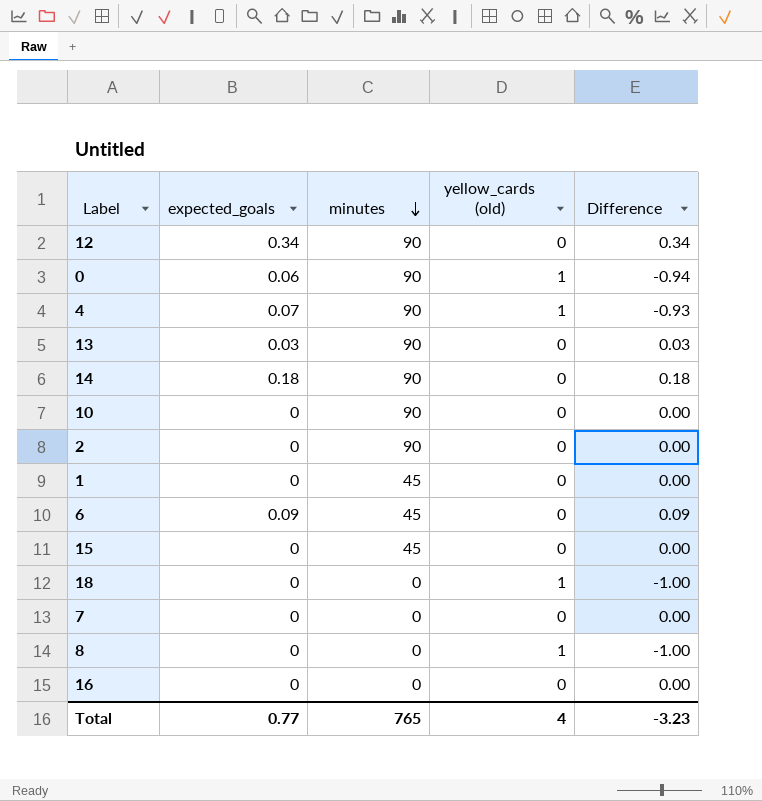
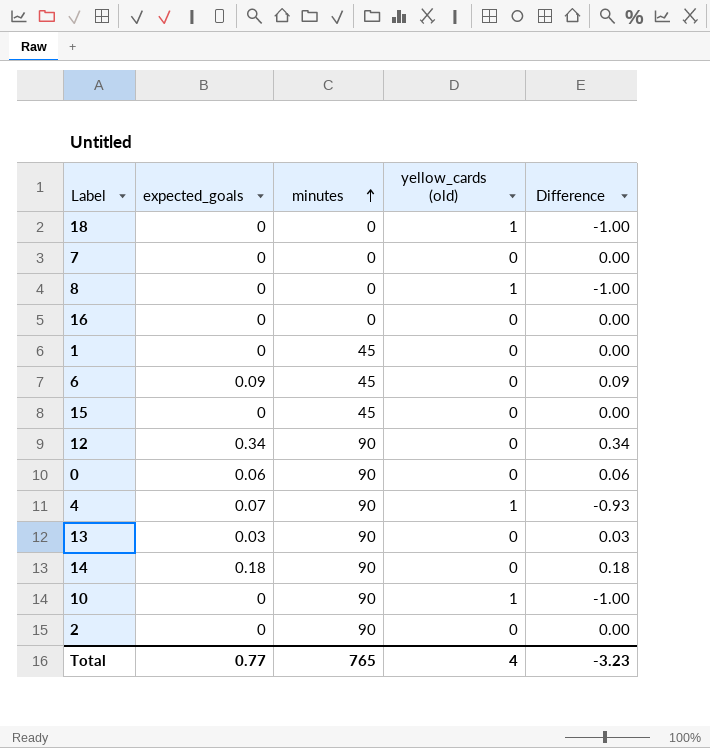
row order: minutes descending -> minutes ascending
0 | yellow_cards (old): 1 -> 0
0 | Difference: -0.94 -> 0.06
10 | yellow_cards (old): 0 -> 1
10 | Difference: 0.00 -> -1.00

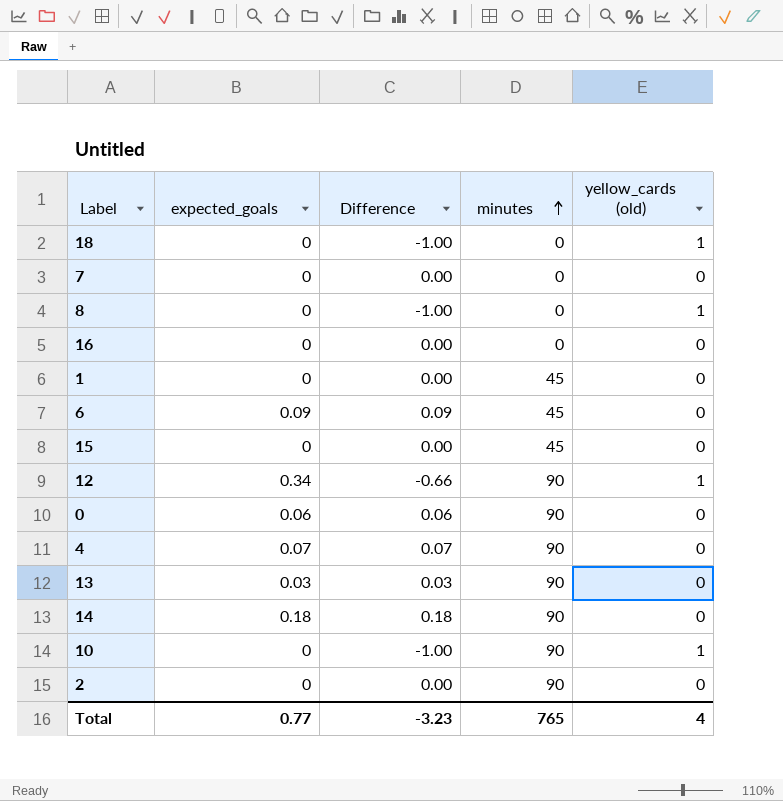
column Difference | position: 5 -> 3
12 | Difference: 0.34 -> -0.66
12 | yellow_cards (old): 0 -> 1
4 | Difference: -0.93 -> 0.07
4 | yellow_cards (old): 1 -> 0

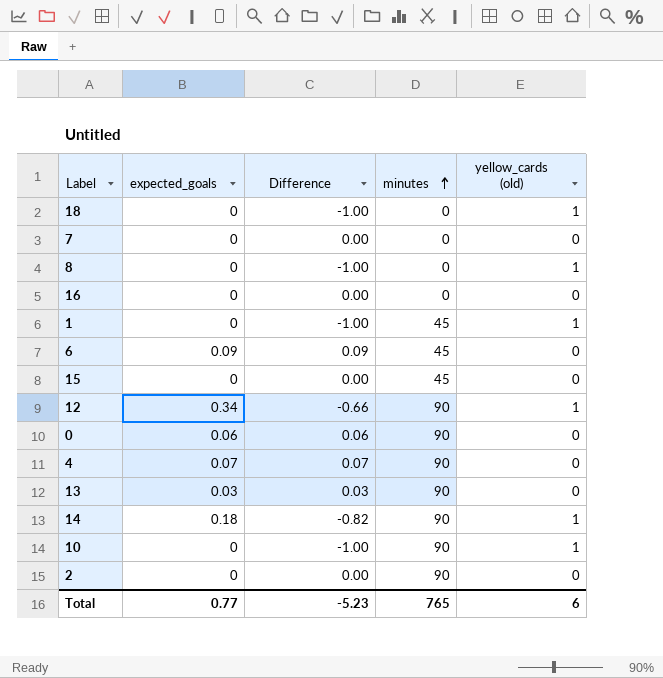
1 | Difference: 0.00 -> -1.00
1 | yellow_cards (old): 0 -> 1
14 | Difference: 0.18 -> -0.82
14 | yellow_cards (old): 0 -> 1
Total | Difference: -3.23 -> -5.23
Total | yellow_cards (old): 4 -> 6

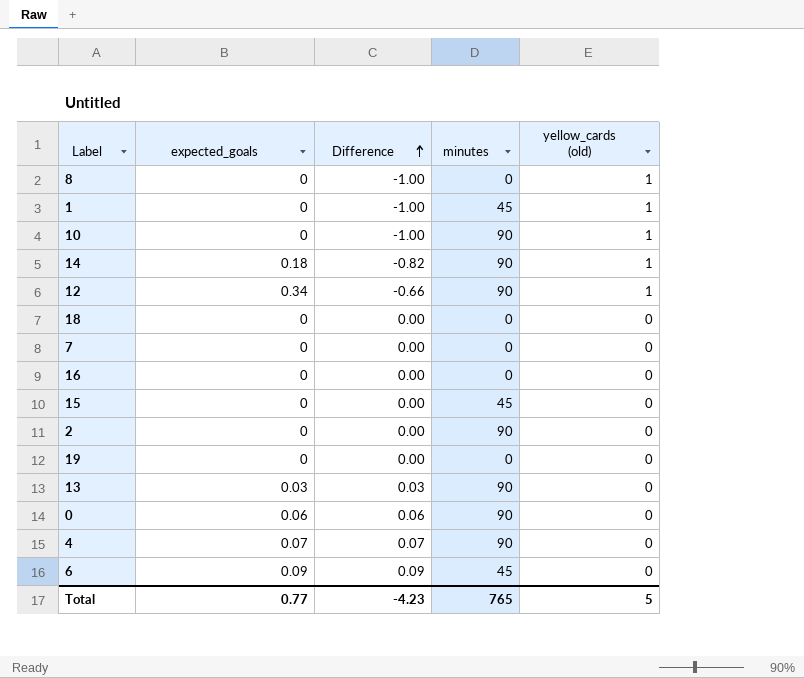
row order: minutes ascending -> Difference ascending
18 | Difference: -1.00 -> 0.00
18 | yellow_cards (old): 1 -> 0
row 19: none -> 0 | 0.00 | 0 | 0
Total | Difference: -5.23 -> -4.23
Total | yellow_cards (old): 6 -> 5

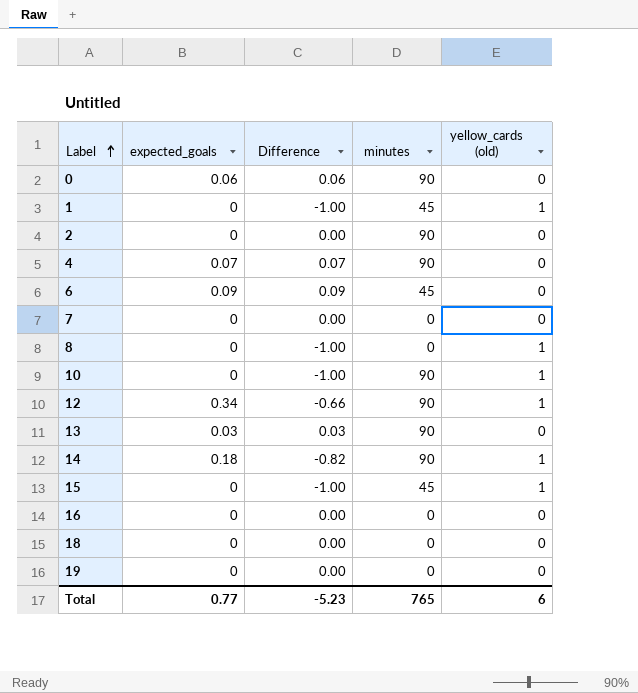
row order: Difference ascending -> Label ascending
15 | Difference: 0.00 -> -1.00
15 | yellow_cards (old): 0 -> 1
Total | Difference: -4.23 -> -5.23
Total | yellow_cards (old): 5 -> 6

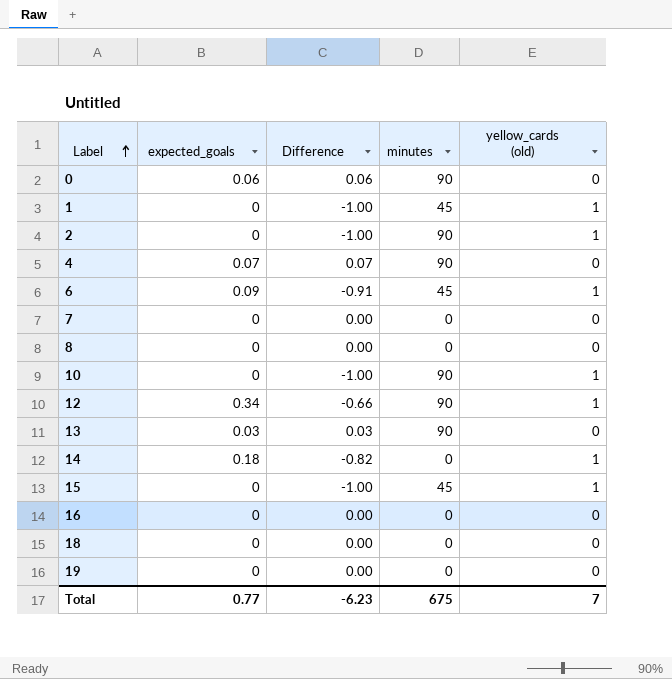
2 | Difference: 0.00 -> -1.00
2 | yellow_cards (old): 0 -> 1
6 | Difference: 0.09 -> -0.91
6 | yellow_cards (old): 0 -> 1
8 | Difference: -1.00 -> 0.00
8 | yellow_cards (old): 1 -> 0
14 | minutes: 90 -> 0
Total | Difference: -5.23 -> -6.23
Total | minutes: 765 -> 675
Total | yellow_cards (old): 6 -> 7

